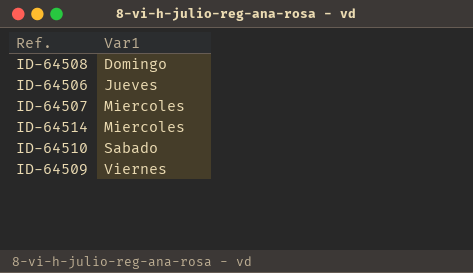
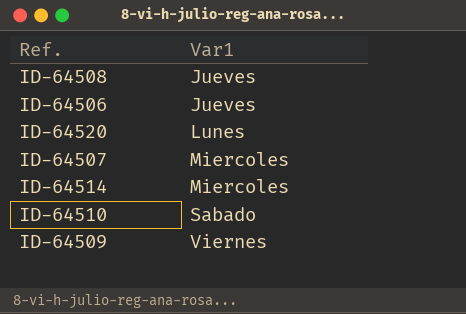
ID-64508 | Var1: Domingo -> Jueves
row ID-64520: none -> Lunes

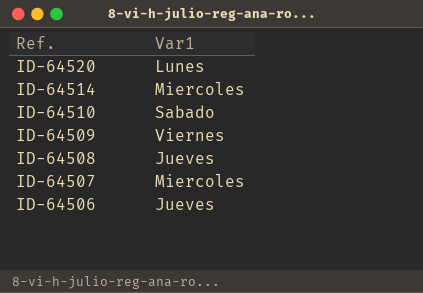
row order: Var1 ascending -> Ref. descending

